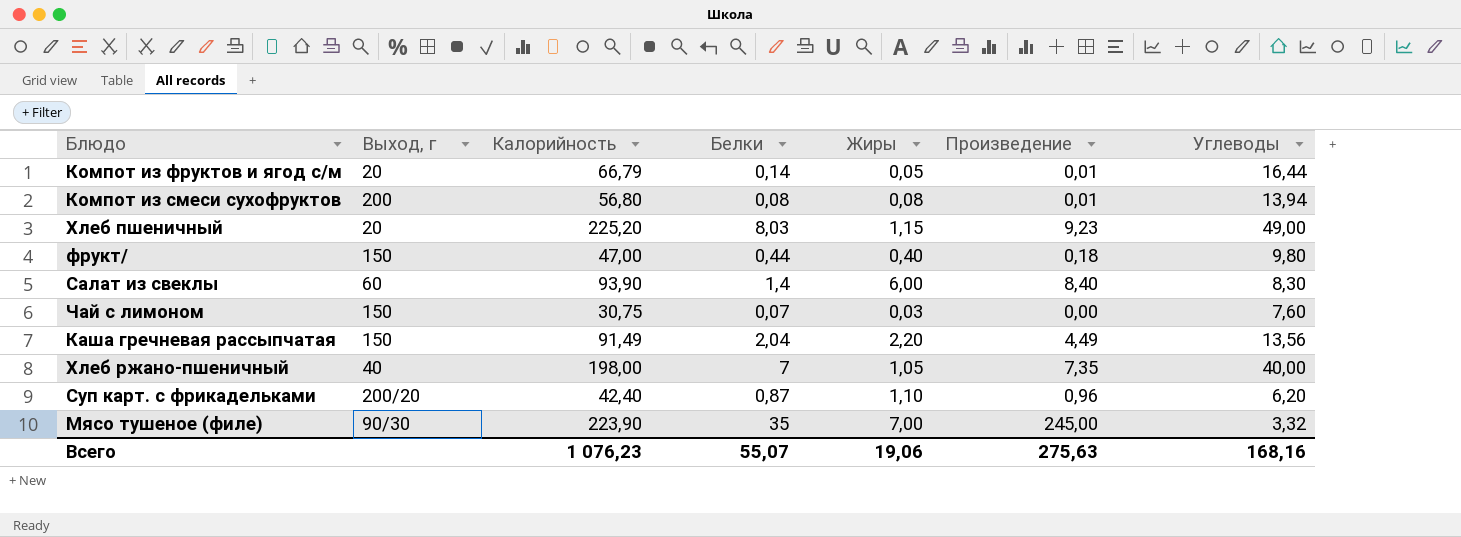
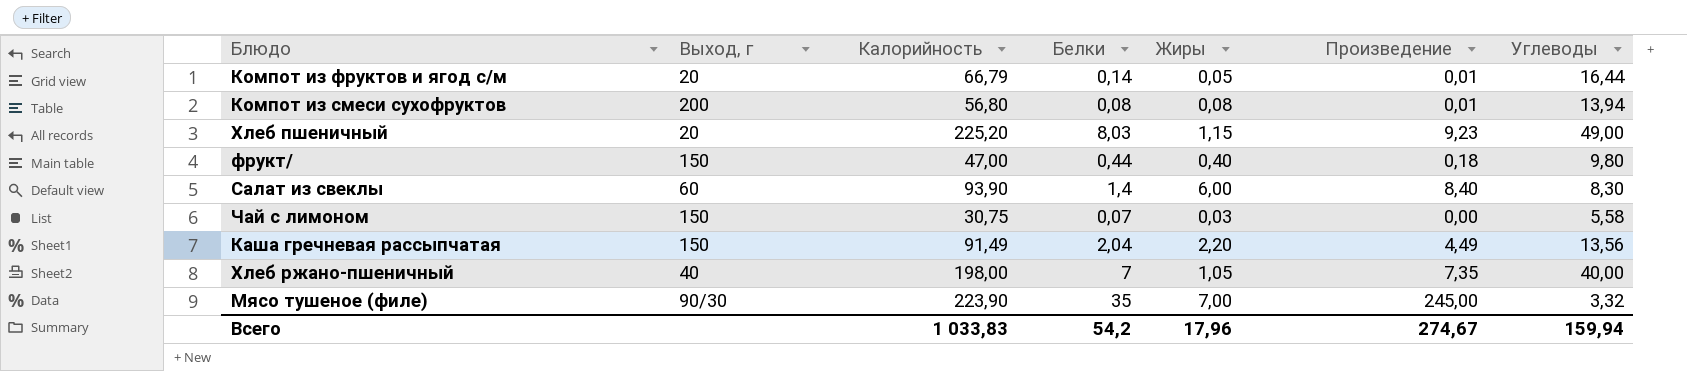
row Суп карт. с фрикадельками: 200/20 | 42,40 | 0,87 | 1,10 | 0,96 | 6,20 -> none
Чай с лимоном | Углеводы: 7,60 -> 5,58
Всего | Калорийность: 1 076,23 -> 1 033,83
Всего | Белки: 55,07 -> 54,2
Всего | Жиры: 19,06 -> 17,96
Всего | Произведение: 275,63 -> 274,67
Всего | Углеводы: 168,16 -> 159,94

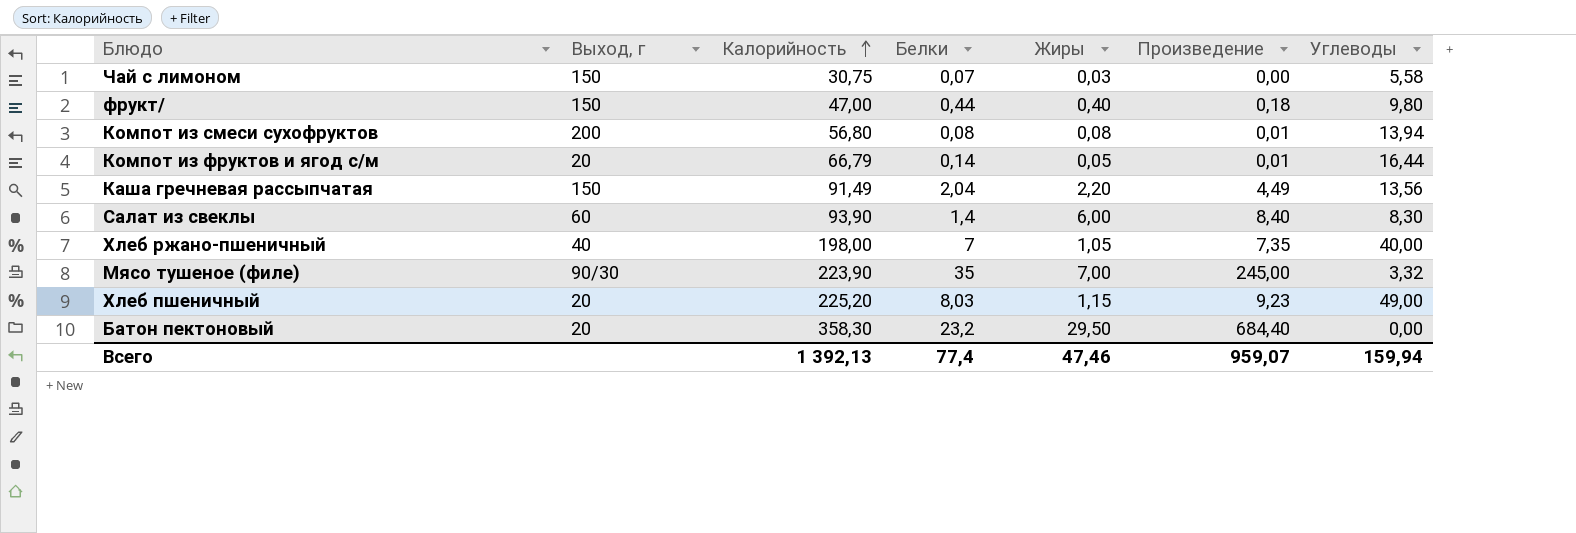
row order: none -> Калорийность ascending
row Батон пектоновый: none -> 20 | 358,30 | 23,2 | 29,50 | 684,40 | 0,00
Всего | Калорийность: 1 033,83 -> 1 392,13
Всего | Белки: 54,2 -> 77,4
Всего | Жиры: 17,96 -> 47,46
Всего | Произведение: 274,67 -> 959,07

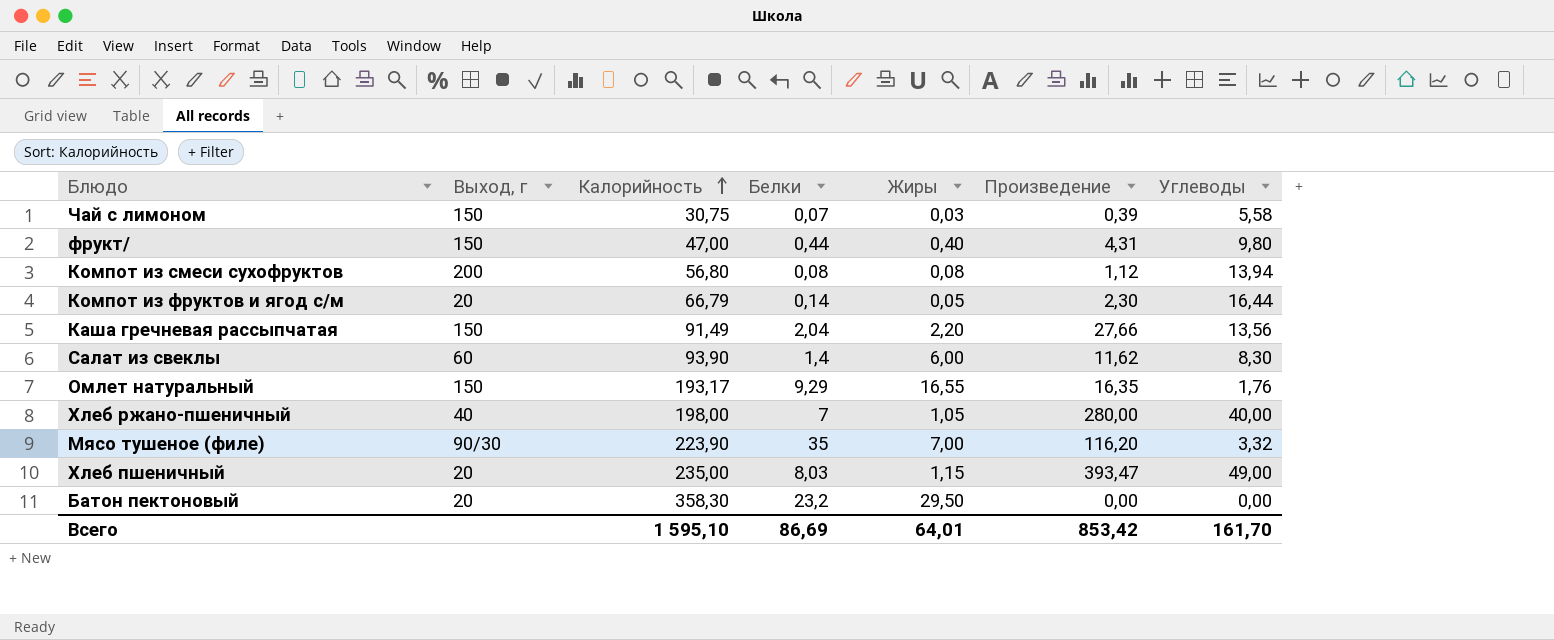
column Произведение | formula: [Белки] * [Жиры] -> [Белки] * [Углеводы]
row Омлет натуральный: none -> 150 | 193,17 | 9,29 | 16,55 | 16,35 | 1,76
Хлеб пшеничный | Калорийность: 225,20 -> 235,00
Всего | Калорийность: 1 392,13 -> 1 595,10
Всего | Белки: 77,4 -> 86,69
Всего | Жиры: 47,46 -> 64,01
Всего | Произведение: 959,07 -> 853,42
Всего | Углеводы: 159,94 -> 161,70

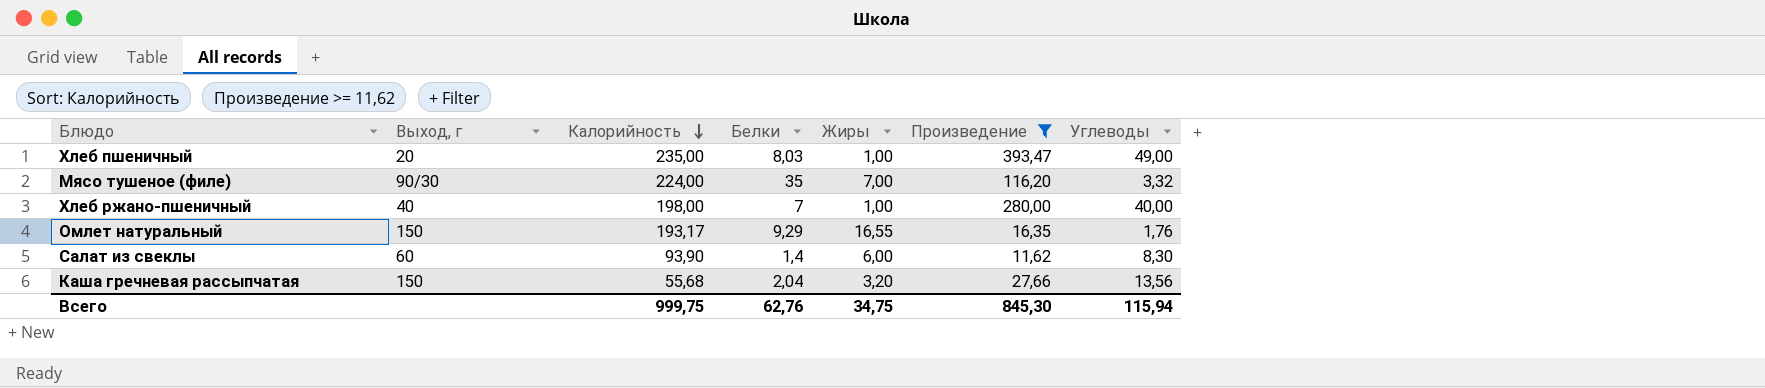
filter: none -> Произведение >= 11,62
row order: Калорийность ascending -> Калорийность descending
Хлеб пшеничный | Жиры: 1,15 -> 1,00
Мясо тушеное (филе) | Калорийность: 223,90 -> 224,00
Хлеб ржано-пшеничный | Жиры: 1,05 -> 1,00
Каша гречневая рассыпчатая | Калорийность: 91,49 -> 55,68
Каша гречневая рассыпчатая | Жиры: 2,20 -> 3,20
Всего | Калорийность: 1 595,10 -> 999,75
Всего | Белки: 86,69 -> 62,76
Всего | Жиры: 64,01 -> 34,75
Всего | Произведение: 853,42 -> 845,30
Всего | Углеводы: 161,70 -> 115,94

